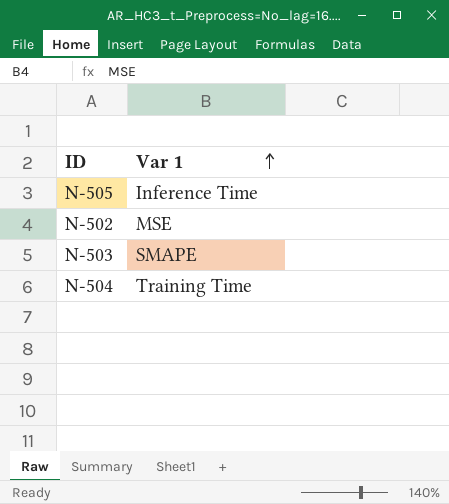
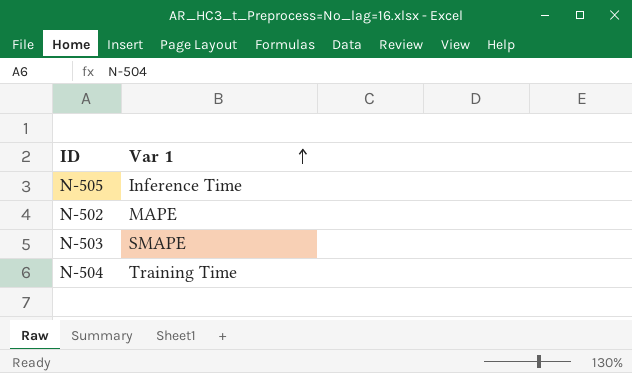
N-502 | Var 1: MSE -> MAPE

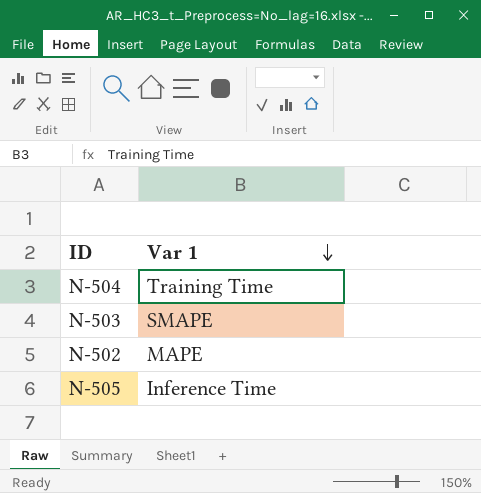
row order: Var 1 ascending -> Var 1 descending

